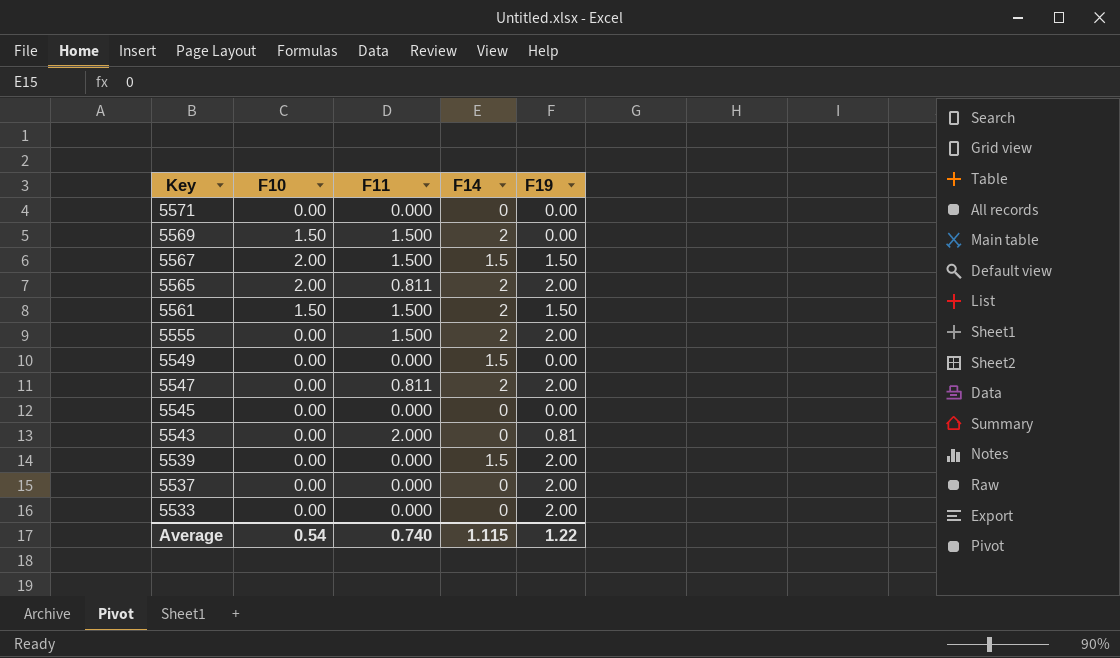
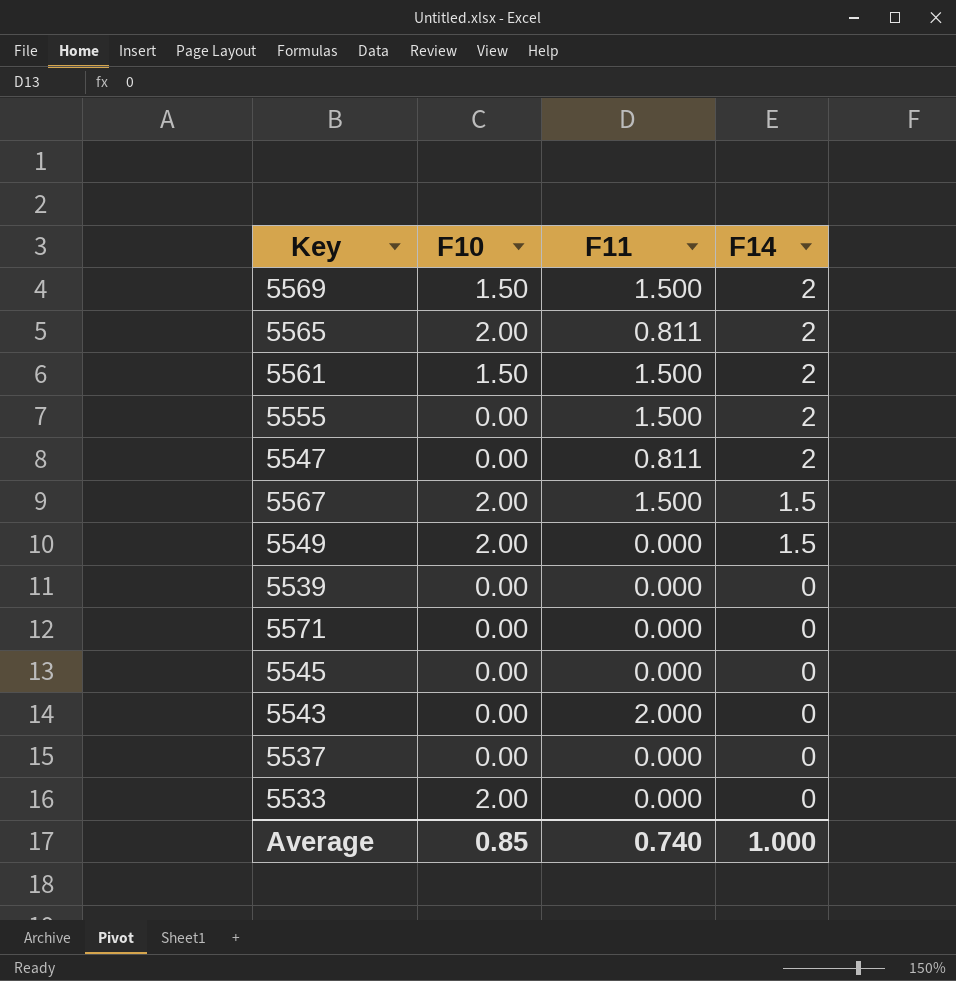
row order: Key descending -> F14 descending
column F19 | position: 5 -> none
5549 | F10: 0.00 -> 2.00
5539 | F14: 1.5 -> 0
5533 | F10: 0.00 -> 2.00
Average | F10: 0.54 -> 0.85
Average | F14: 1.115 -> 1.000

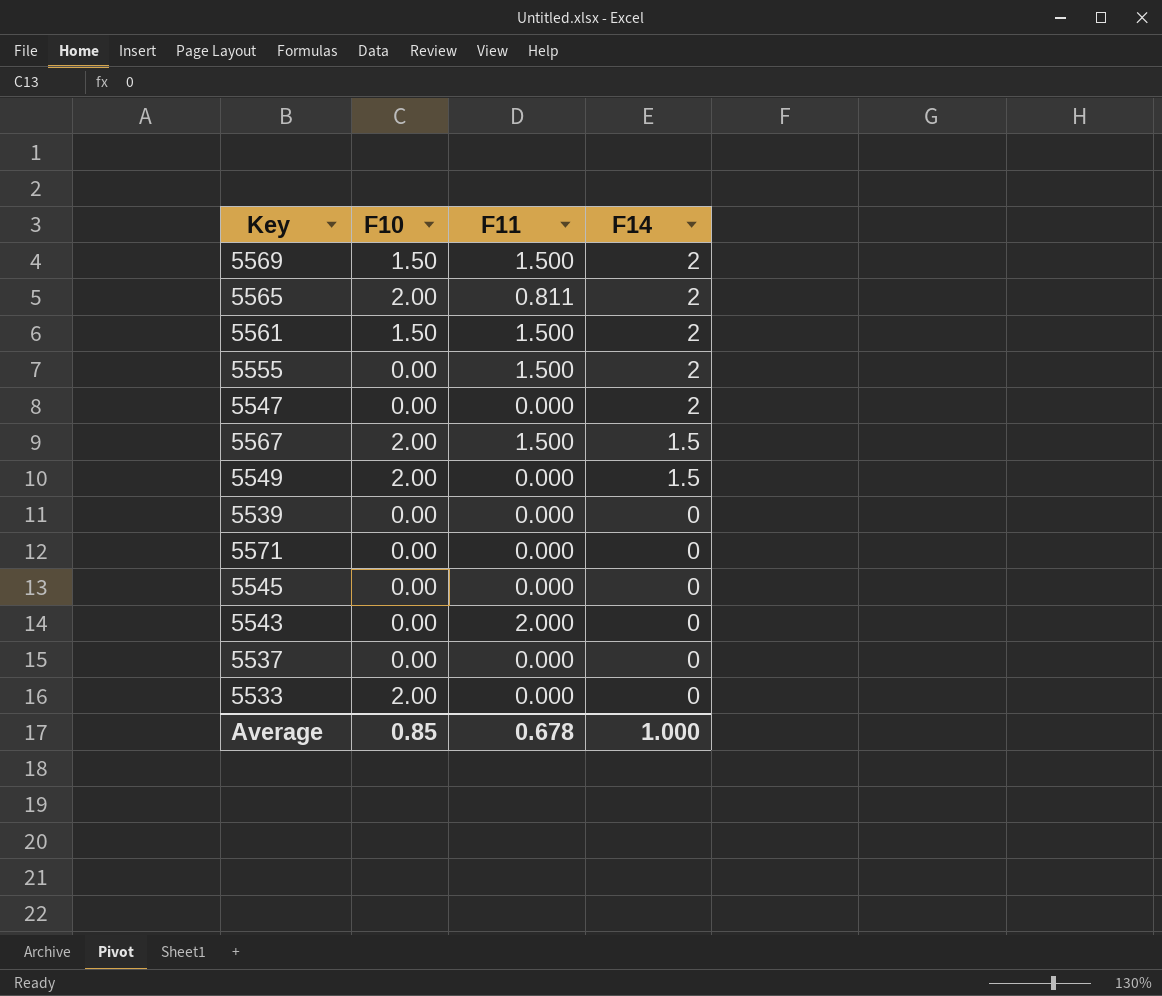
5547 | F11: 0.811 -> 0.000
Average | F11: 0.740 -> 0.678

